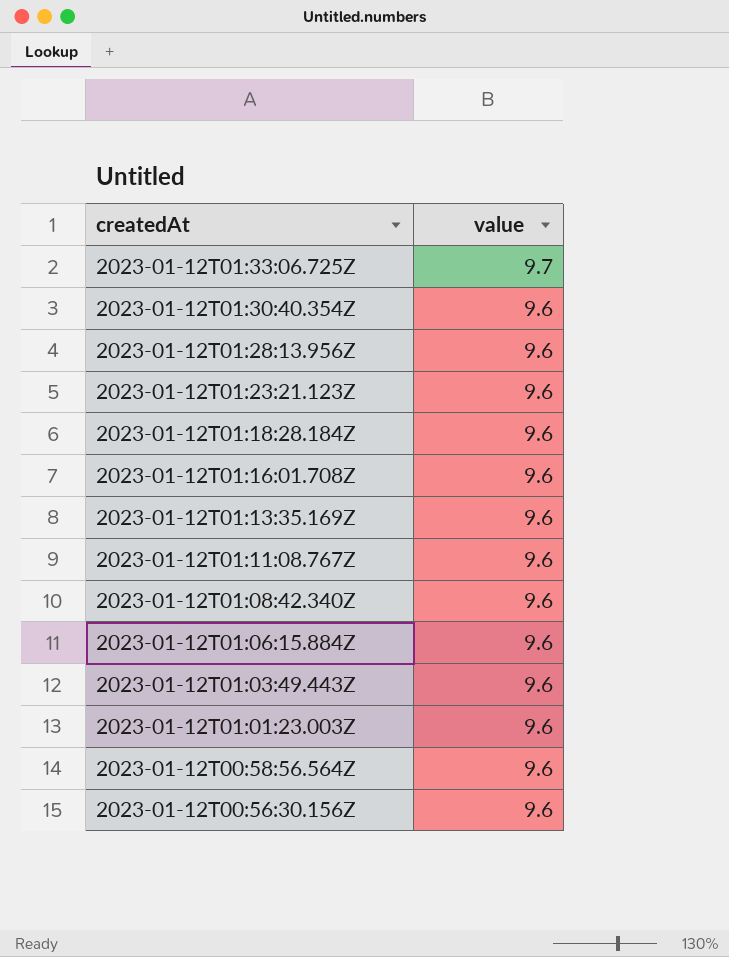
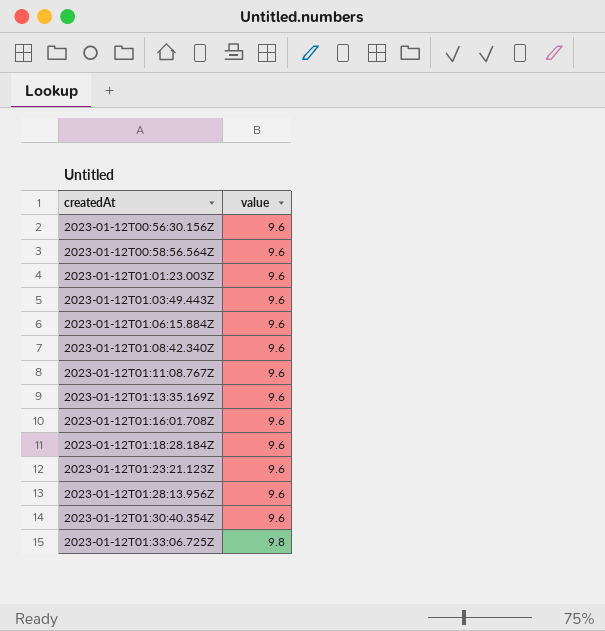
row order: createdAt descending -> createdAt ascending
2023-01-12T01:33:06.725Z | value: 9.7 -> 9.8

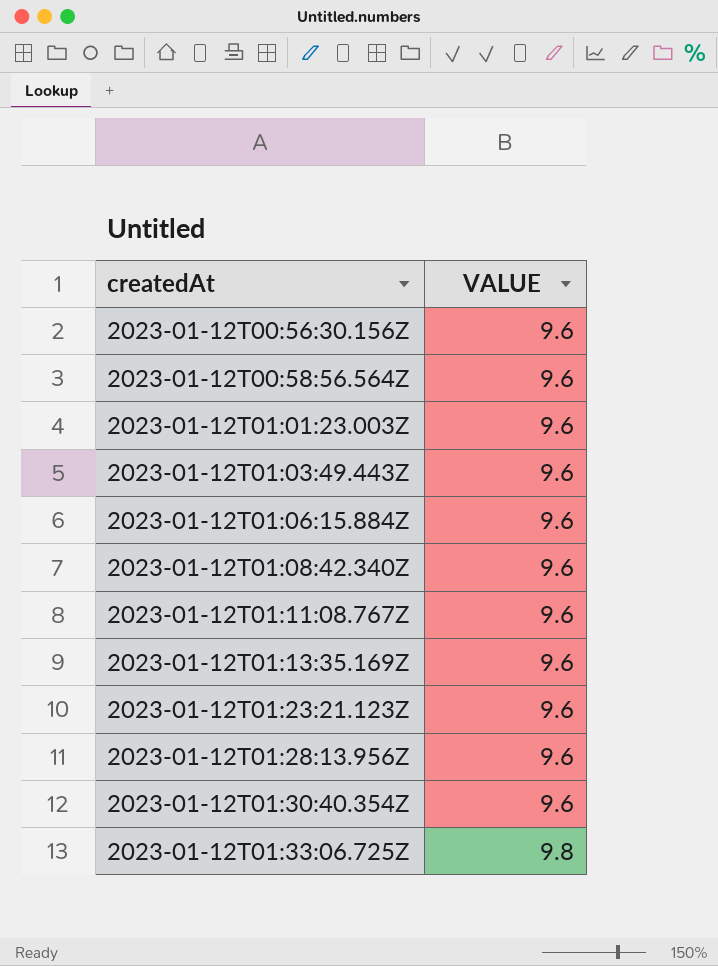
column name: value -> VALUE
row 2023-01-12T01:16:01.708Z: 9.6 -> none
row 2023-01-12T01:18:28.184Z: 9.6 -> none

